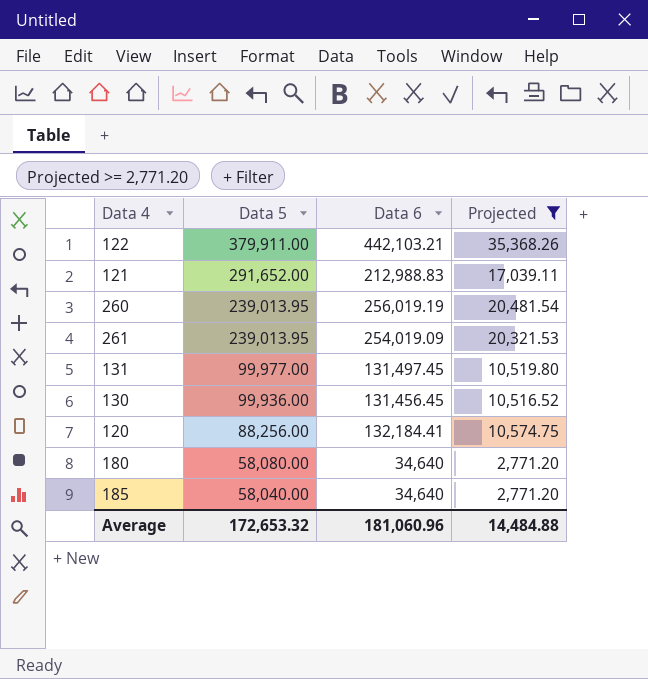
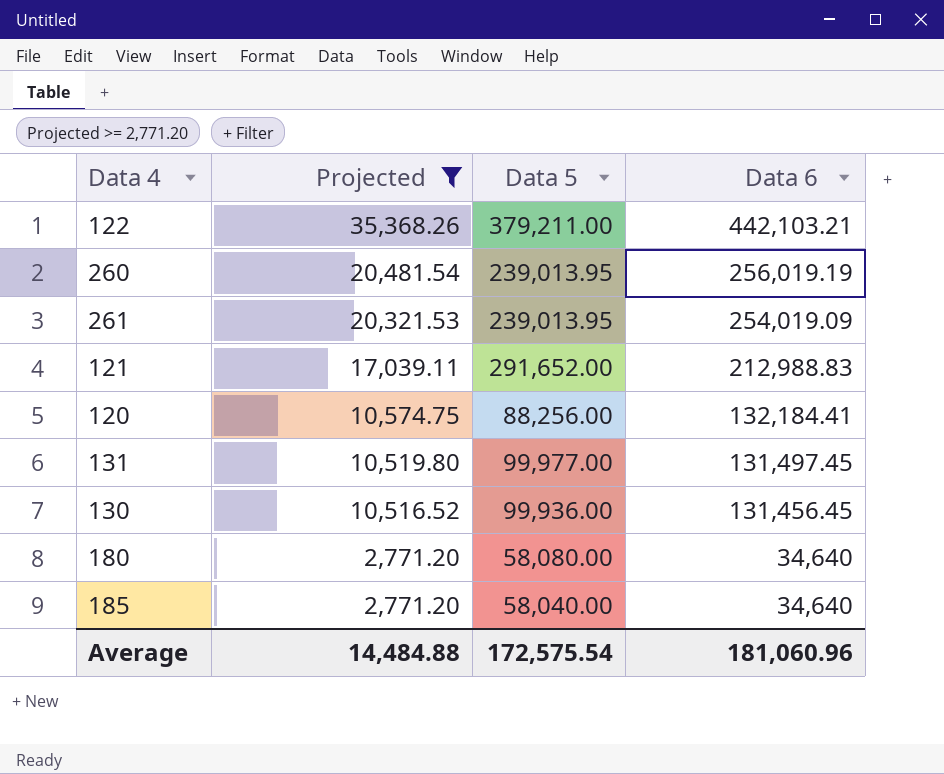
row order: Data 5 descending -> Projected descending
column Projected | position: 4 -> 2
122 | Data 5: 379,911.00 -> 379,211.00
Average | Data 5: 172,653.32 -> 172,575.54

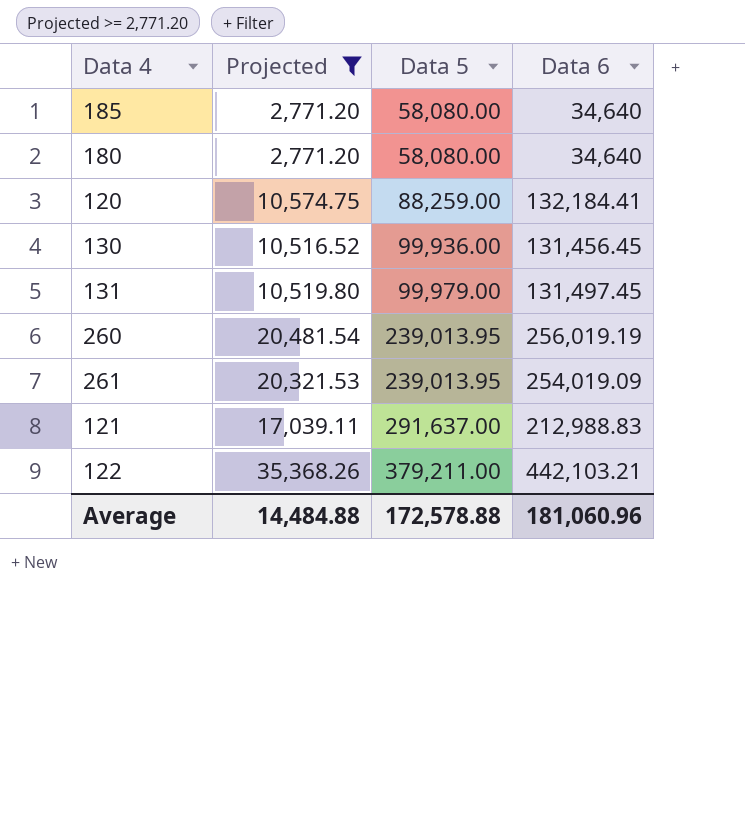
row order: Projected descending -> Data 5 ascending
185 | Data 5: 58,040.00 -> 58,080.00
120 | Data 5: 88,256.00 -> 88,259.00
131 | Data 5: 99,977.00 -> 99,979.00
121 | Data 5: 291,652.00 -> 291,637.00
Average | Data 5: 172,575.54 -> 172,578.88

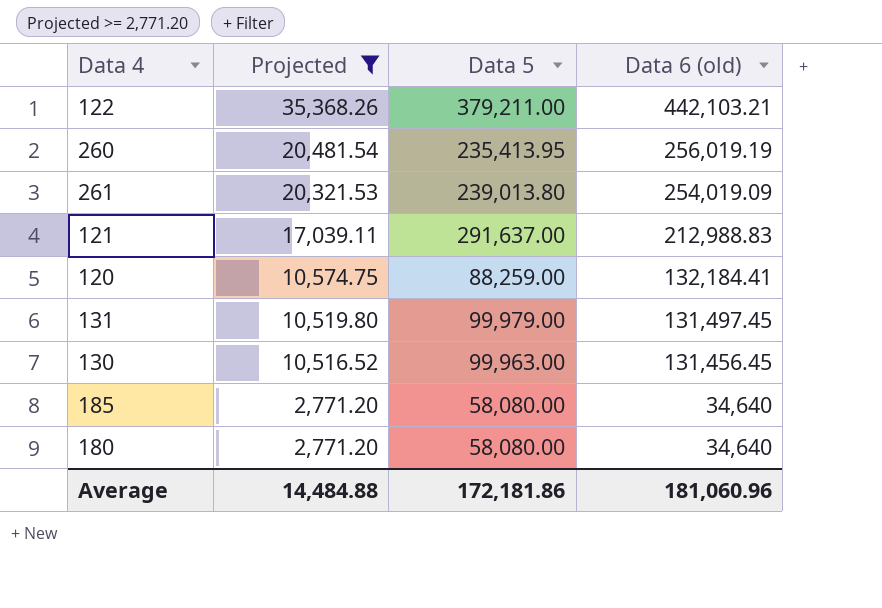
row order: Data 5 ascending -> Projected descending
column name: Data 6 -> Data 6 (old)
260 | Data 5: 239,013.95 -> 235,413.95
261 | Data 5: 239,013.95 -> 239,013.80
130 | Data 5: 99,936.00 -> 99,963.00
Average | Data 5: 172,578.88 -> 172,181.86

